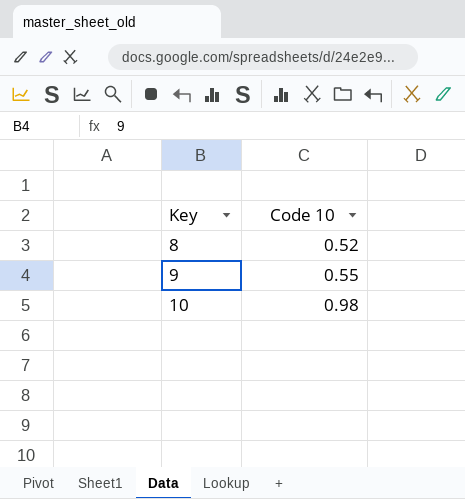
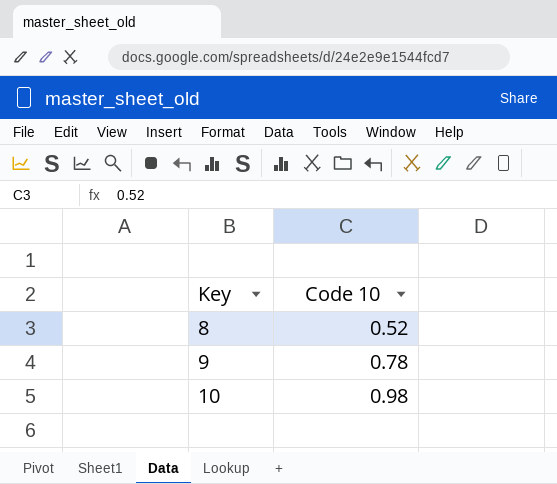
9 | Code 10: 0.55 -> 0.78

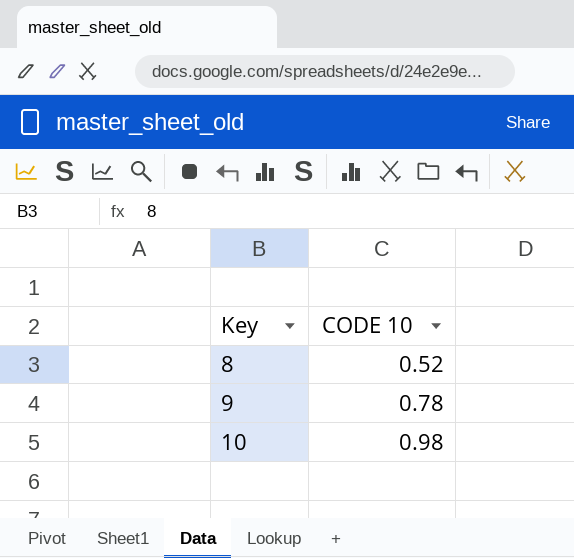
column name: Code 10 -> CODE 10

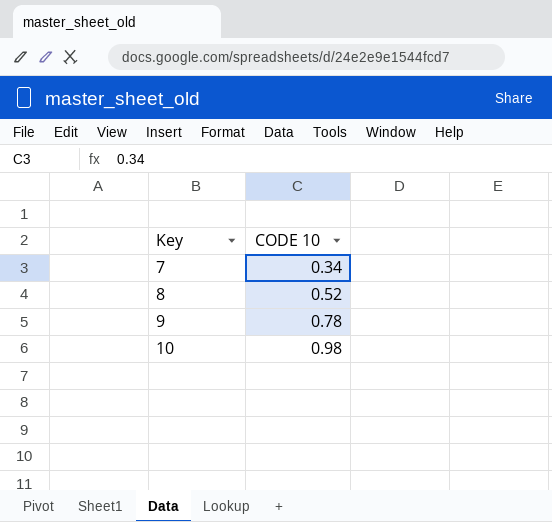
row 7: none -> 0.34

